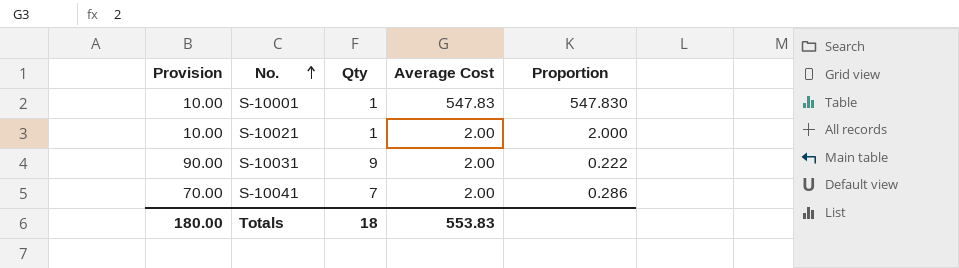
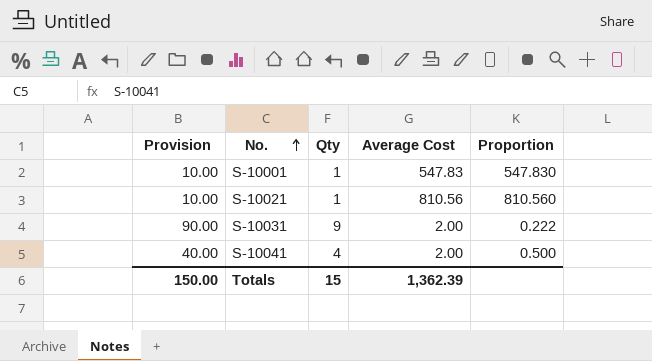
S-10021 | Average Cost: 2.00 -> 810.56
S-10021 | Proportion: 2.000 -> 810.560
S-10041 | Provision: 70.00 -> 40.00
S-10041 | Qty: 7 -> 4
S-10041 | Proportion: 0.286 -> 0.500
Totals | Provision: 180.00 -> 150.00
Totals | Qty: 18 -> 15
Totals | Average Cost: 553.83 -> 1,362.39

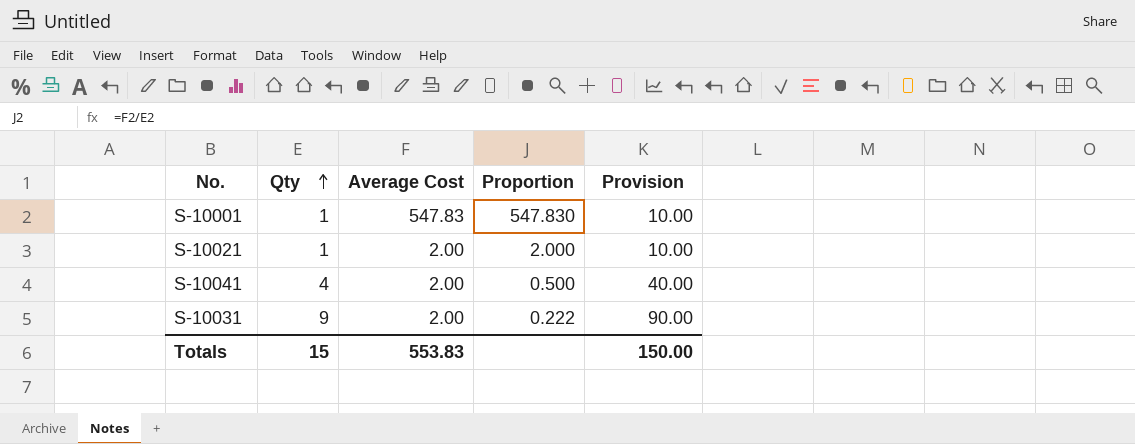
row order: No. ascending -> Qty ascending
column Provision | position: 1 -> 5
S-10021 | Average Cost: 810.56 -> 2.00
S-10021 | Proportion: 810.560 -> 2.000
Totals | Average Cost: 1,362.39 -> 553.83

